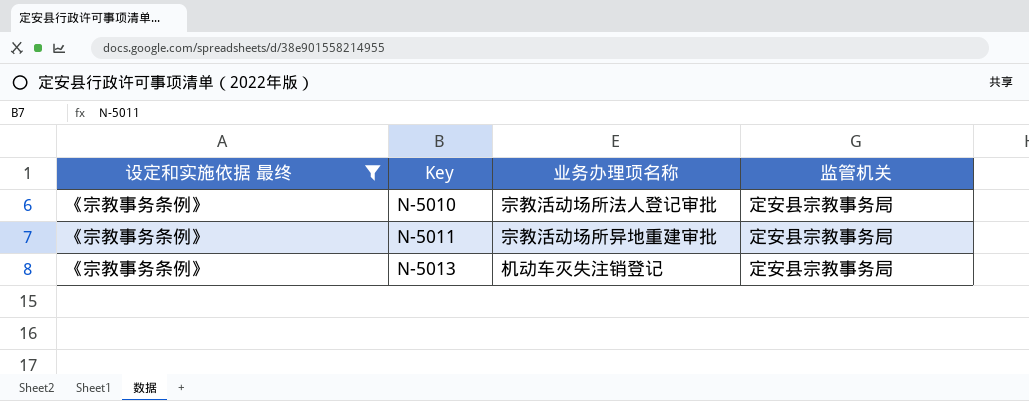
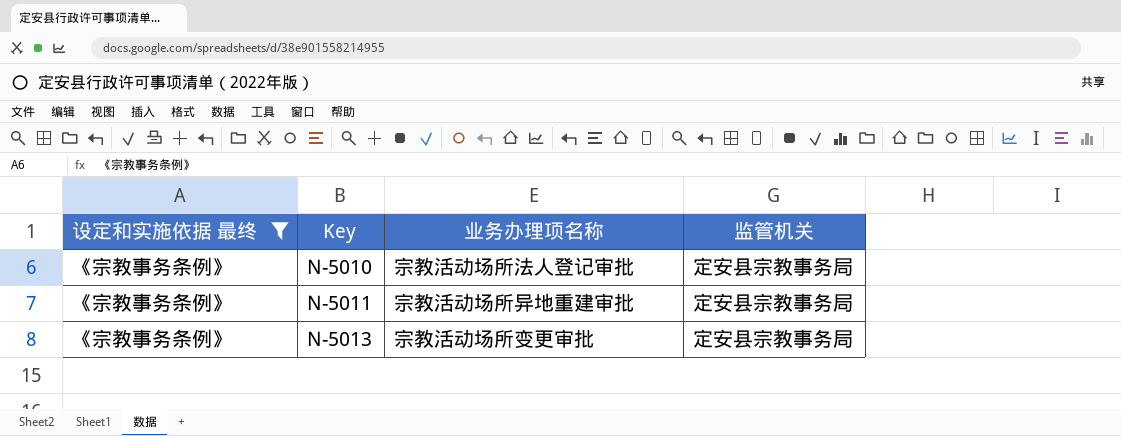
N-5013 | 业务办理项名称: 机动车灭失注销登记 -> 宗教活动场所变更审批

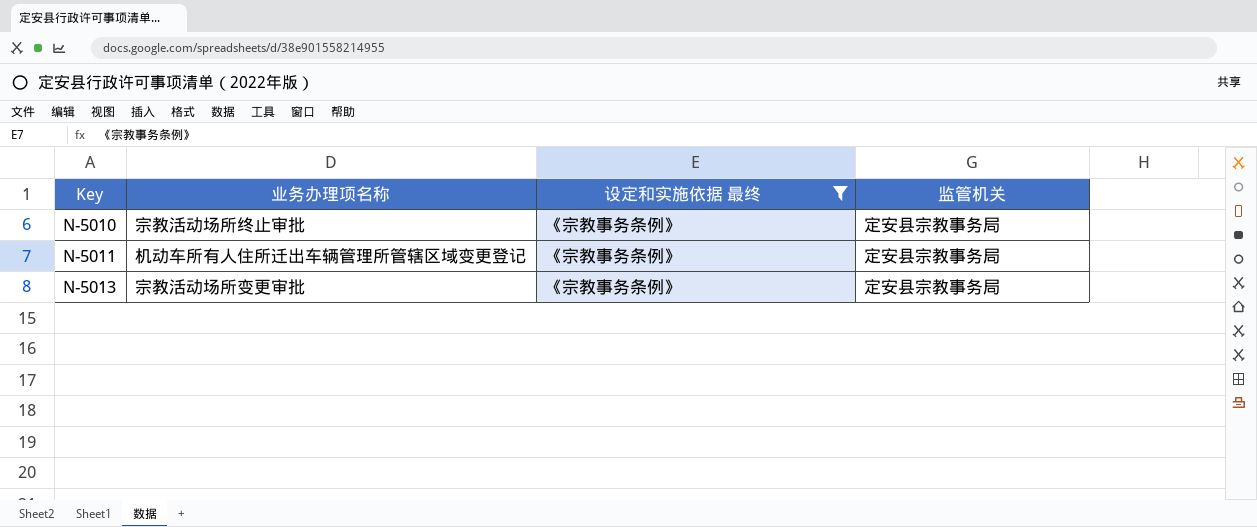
column 设定和实施依据 最终 | position: 1 -> 3
N-5010 | 业务办理项名称: 宗教活动场所法人登记审批 -> 宗教活动场所终止审批
N-5011 | 业务办理项名称: 宗教活动场所异地重建审批 -> 机动车所有人住所迁出车辆管理所管辖区域变更登记

